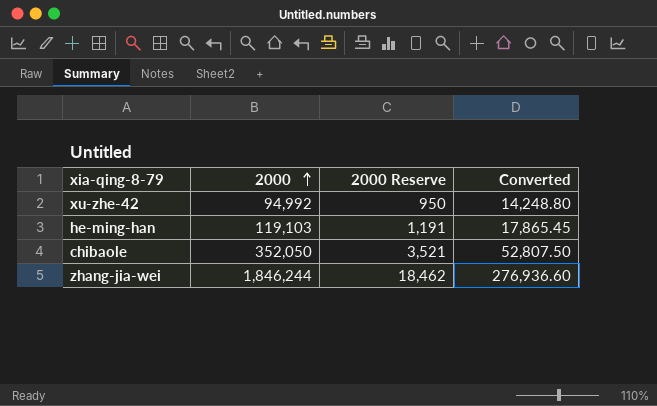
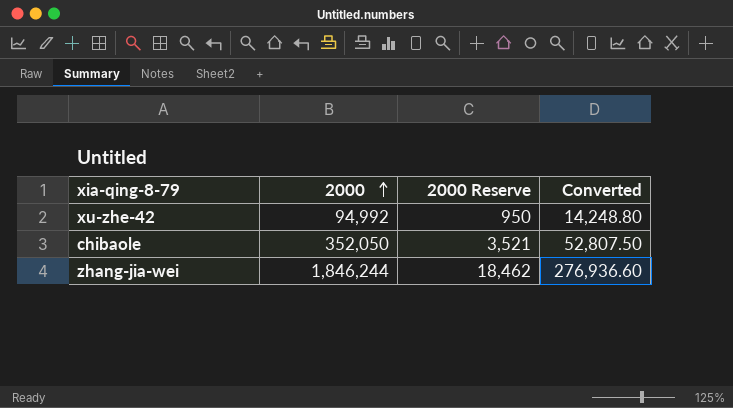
row he-ming-han: 119,103 | 1,191 | 17,865.45 -> none

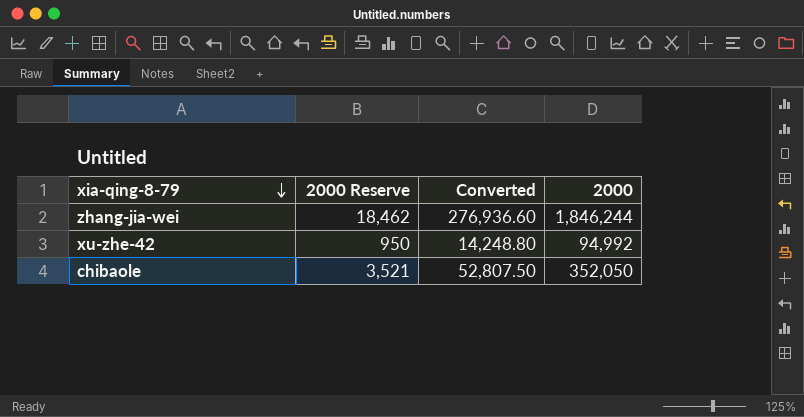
row order: 2000 ascending -> xia-qing-8-79 descending
column 2000 | position: 2 -> 4

